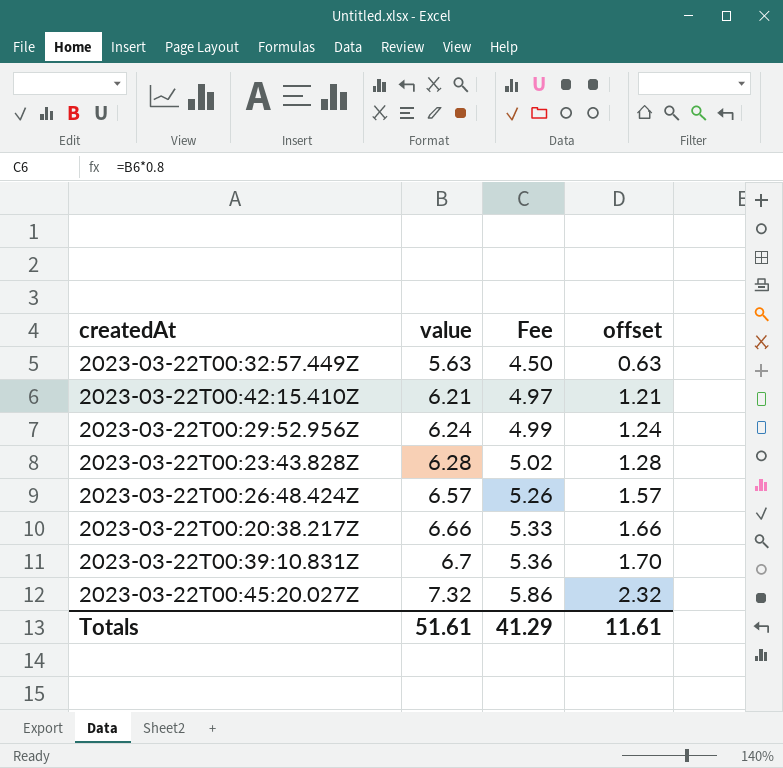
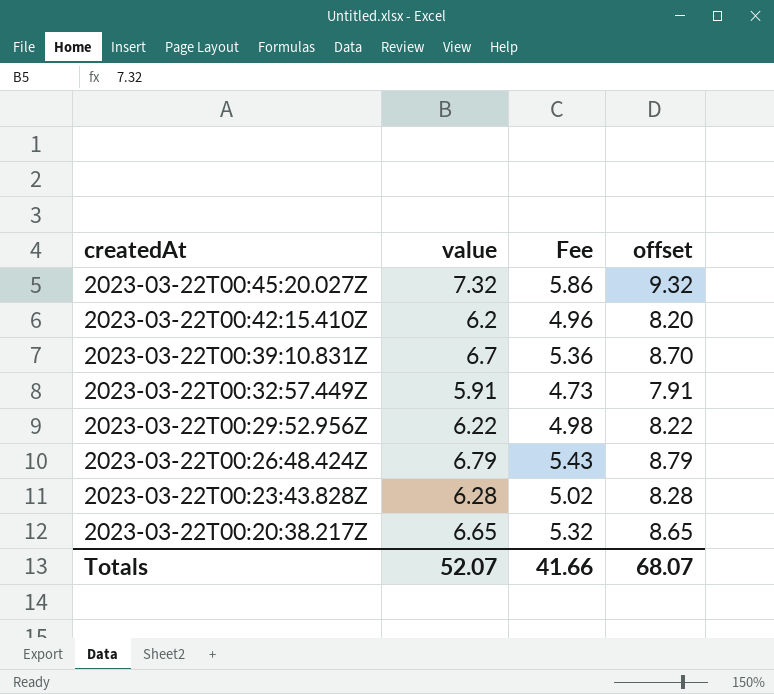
row order: value ascending -> createdAt descending
column offset | formula: [value] - 5 -> [value] + 2
2023-03-22T00:42:15.410Z | value: 6.21 -> 6.2
2023-03-22T00:42:15.410Z | Fee: 4.97 -> 4.96
2023-03-22T00:32:57.449Z | value: 5.63 -> 5.91
2023-03-22T00:32:57.449Z | Fee: 4.50 -> 4.73
2023-03-22T00:29:52.956Z | value: 6.24 -> 6.22
2023-03-22T00:29:52.956Z | Fee: 4.99 -> 4.98
2023-03-22T00:26:48.424Z | value: 6.57 -> 6.79
2023-03-22T00:26:48.424Z | Fee: 5.26 -> 5.43
2023-03-22T00:20:38.217Z | value: 6.66 -> 6.65
2023-03-22T00:20:38.217Z | Fee: 5.33 -> 5.32
Totals | value: 51.61 -> 52.07
Totals | Fee: 41.29 -> 41.66
Totals | offset: 11.61 -> 68.07

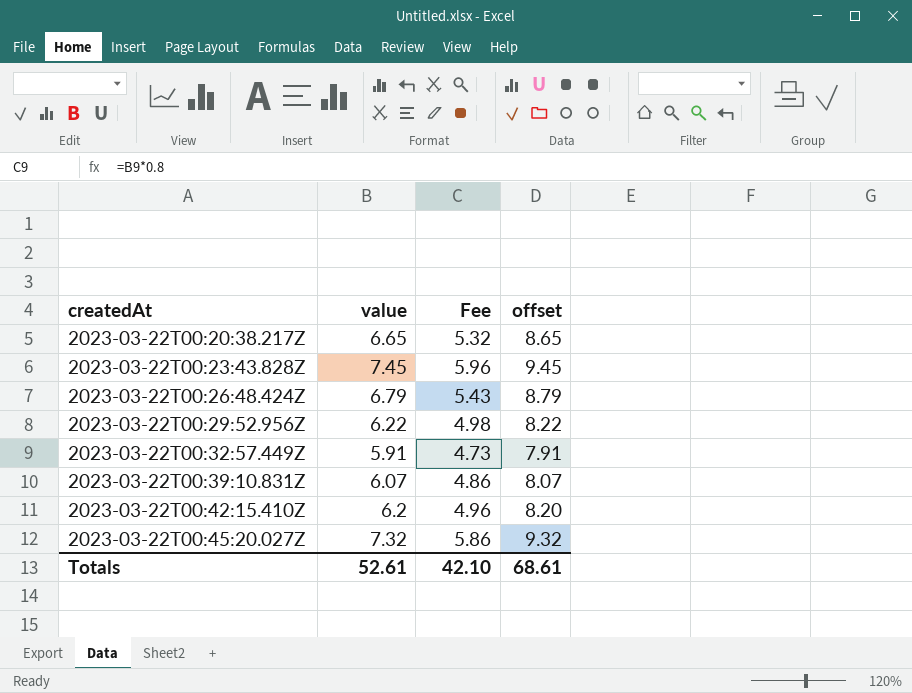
row order: createdAt descending -> createdAt ascending
2023-03-22T00:23:43.828Z | value: 6.28 -> 7.45
2023-03-22T00:23:43.828Z | Fee: 5.02 -> 5.96
2023-03-22T00:23:43.828Z | offset: 8.28 -> 9.45
2023-03-22T00:39:10.831Z | value: 6.7 -> 6.07
2023-03-22T00:39:10.831Z | Fee: 5.36 -> 4.86
2023-03-22T00:39:10.831Z | offset: 8.70 -> 8.07
Totals | value: 52.07 -> 52.61
Totals | Fee: 41.66 -> 42.10
Totals | offset: 68.07 -> 68.61

